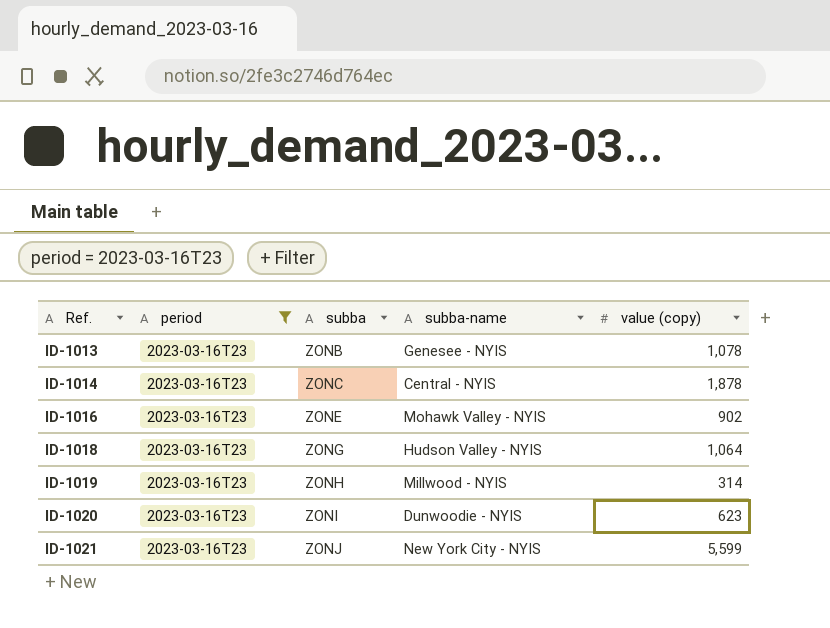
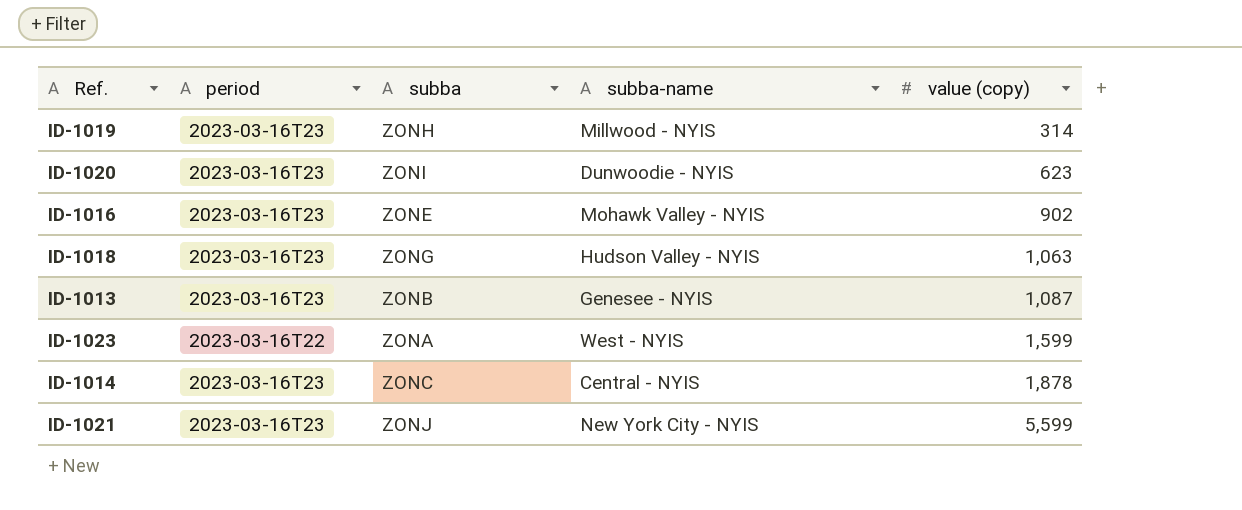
filter: period = 2023-03-16T23 -> none
row order: Ref. ascending -> value (copy) ascending
ID-1018 | value (copy): 1,064 -> 1,063
ID-1013 | value (copy): 1,078 -> 1,087

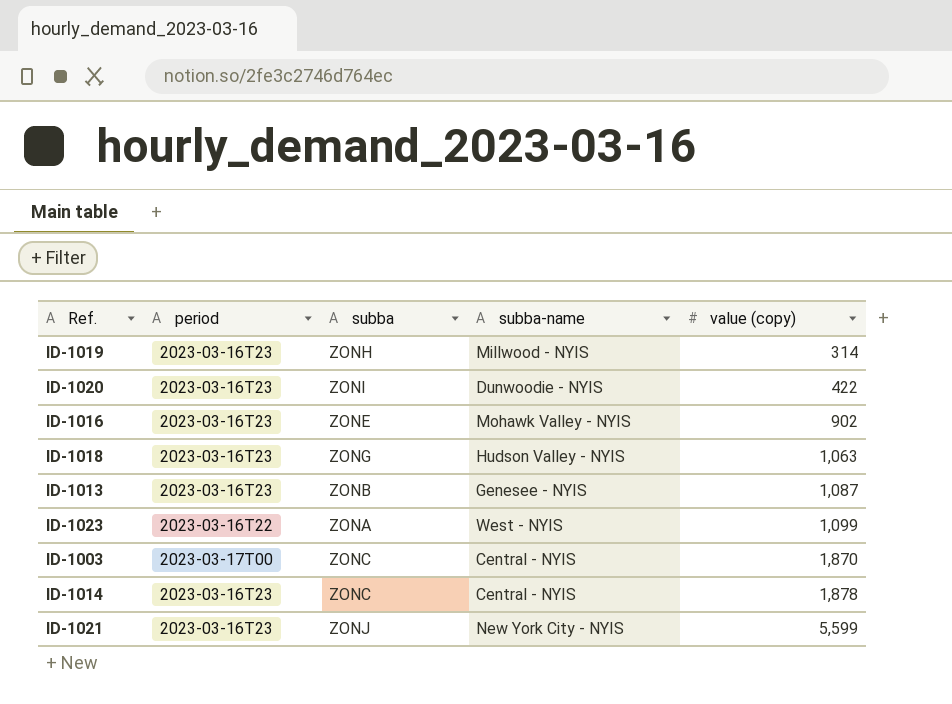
ID-1020 | value (copy): 623 -> 422
ID-1023 | value (copy): 1,599 -> 1,099
row ID-1003: none -> 2023-03-17T00 | ZONC | Central - NYIS | 1,870

